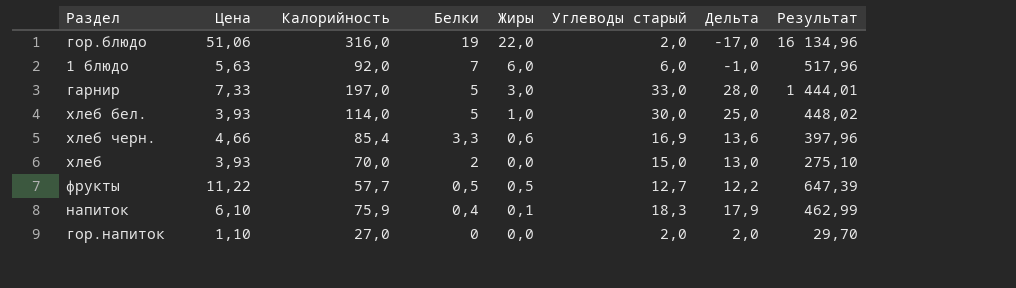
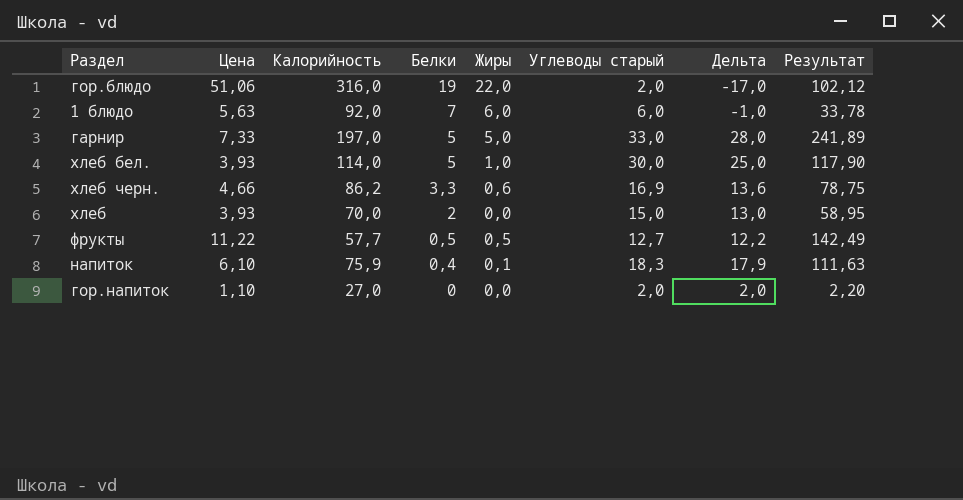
column Результат | formula: [Цена] * [Калорийность] -> [Цена] * [Углеводы старый]
гарнир | Жиры: 3,0 -> 5,0
хлеб черн. | Калорийность: 85,4 -> 86,2

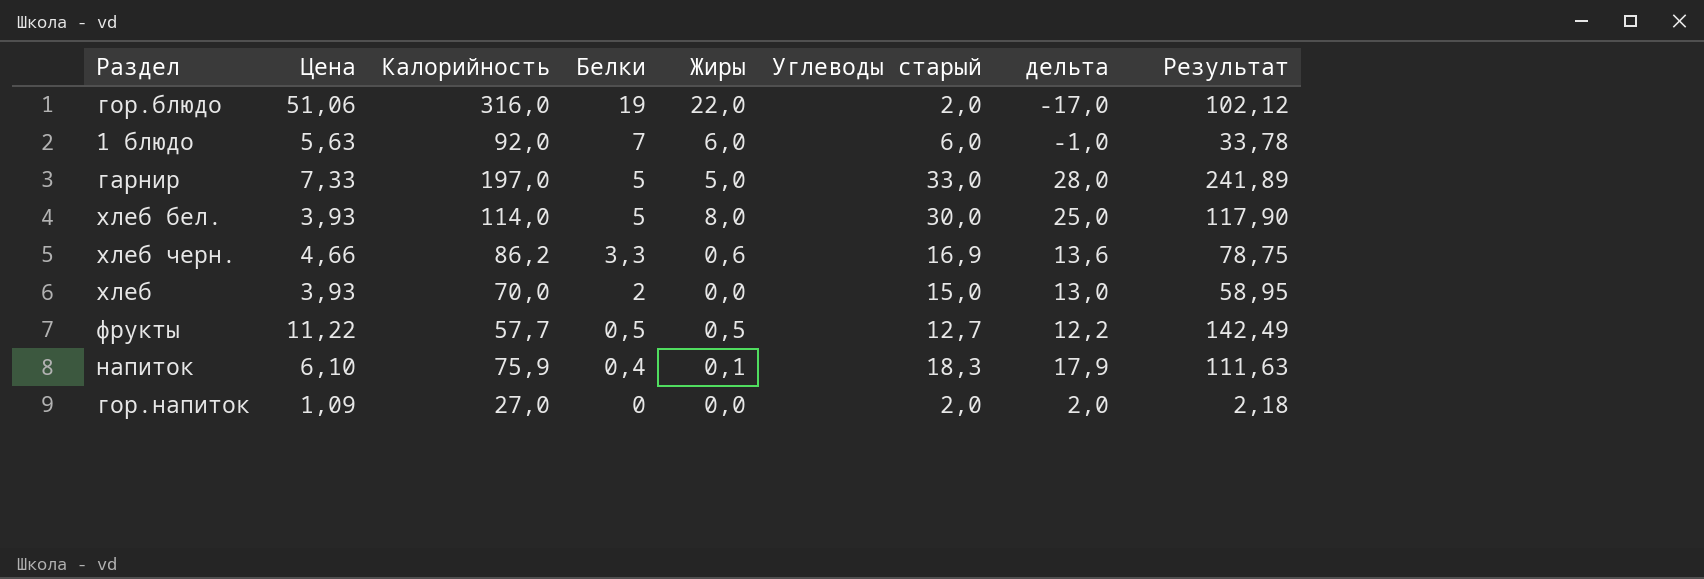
column name: Дельта -> дельта
хлеб бел. | Жиры: 1,0 -> 8,0
гор.напиток | Цена: 1,10 -> 1,09
гор.напиток | Результат: 2,20 -> 2,18

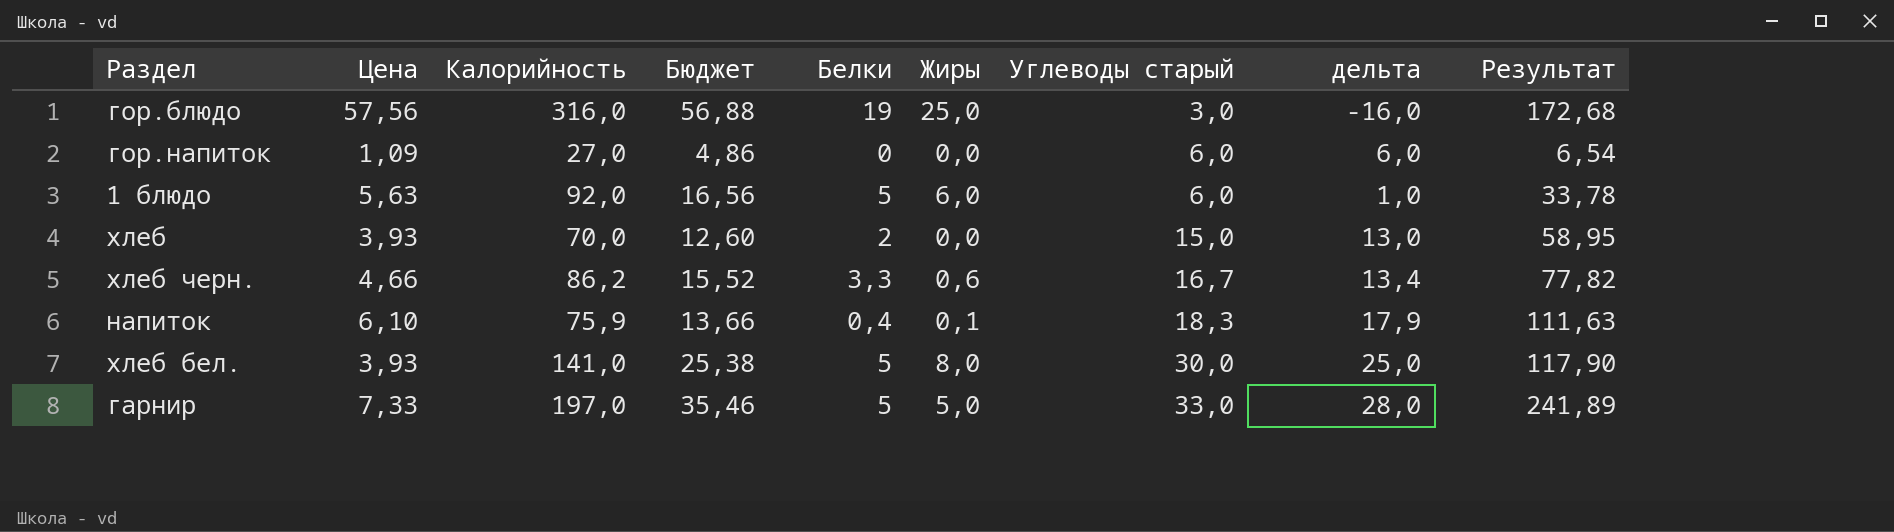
row order: Белки descending -> Углеводы старый ascending
column Бюджет | formula: none -> [Калорийность] * 0,18
row фрукты: 11,22 | 57,7 | 0,5 | 0,5 | 12,7 | 12,2 | 142,49 -> none
гор.блюдо | Цена: 51,06 -> 57,56
гор.блюдо | Жиры: 22,0 -> 25,0
гор.блюдо | Углеводы старый: 2,0 -> 3,0
гор.блюдо | дельта: -17,0 -> -16,0
гор.блюдо | Результат: 102,12 -> 172,68
гор.напиток | Углеводы старый: 2,0 -> 6,0
гор.напиток | дельта: 2,0 -> 6,0
гор.напиток | Результат: 2,18 -> 6,54
1 блюдо | Белки: 7 -> 5
1 блюдо | дельта: -1,0 -> 1,0
хлеб черн. | Углеводы старый: 16,9 -> 16,7
хлеб черн. | дельта: 13,6 -> 13,4
хлеб черн. | Результат: 78,75 -> 77,82
хлеб бел. | Калорийность: 114,0 -> 141,0

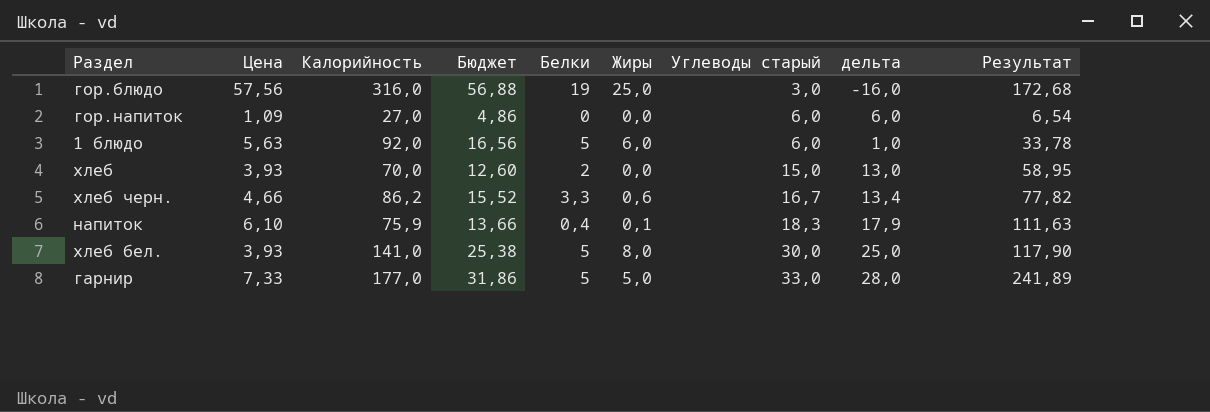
гарнир | Калорийность: 197,0 -> 177,0
гарнир | Бюджет: 35,46 -> 31,86

